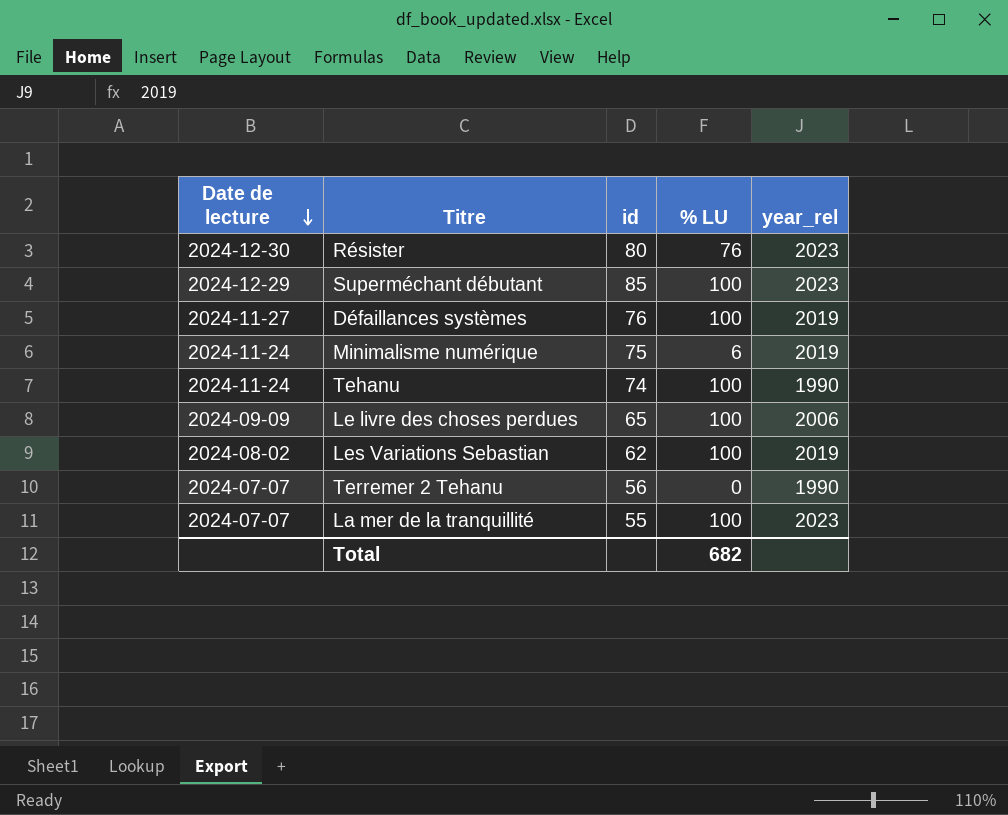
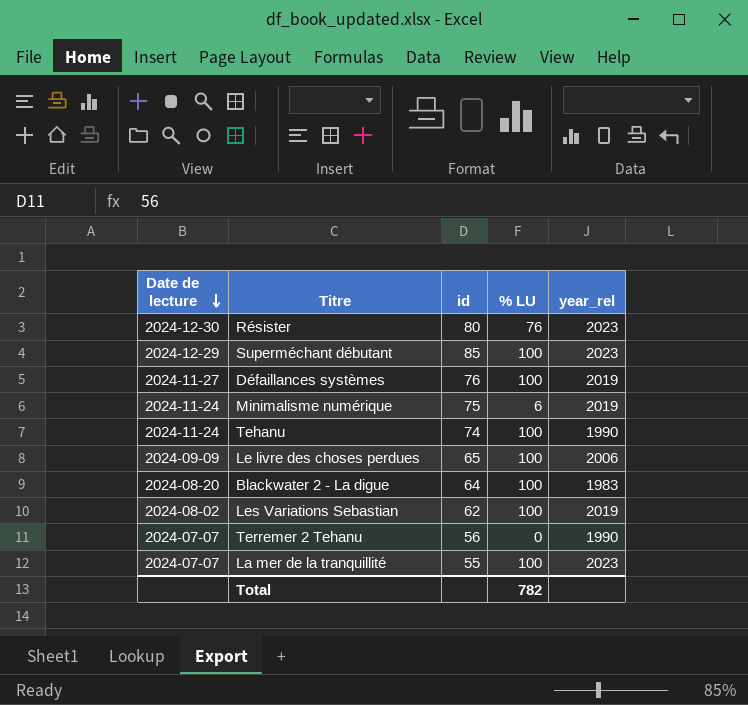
row Blackwater 2 - La digue: none -> 2024-08-20 | 64 | 100 | 1983
Total | % LU: 682 -> 782

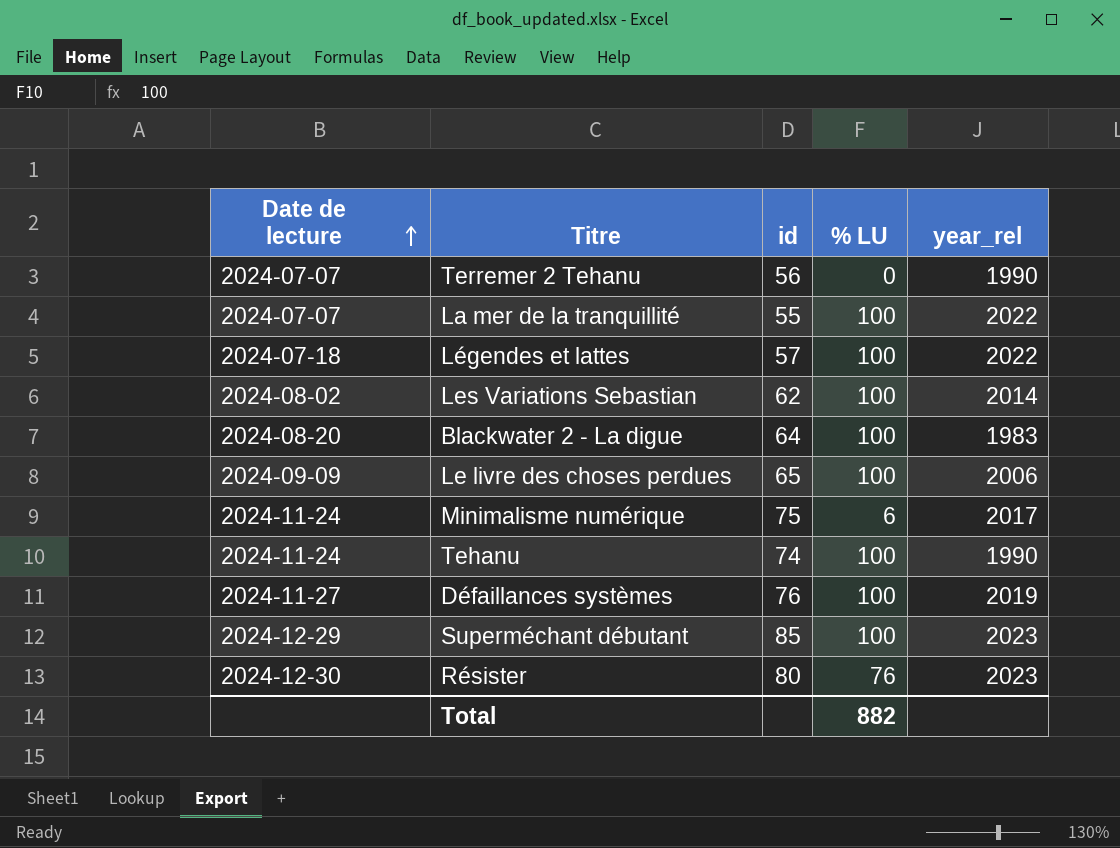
row order: Date de lecture descending -> Date de lecture ascending
La mer de la tranquillité | year_rel: 2023 -> 2022
row Légendes et lattes: none -> 2024-07-18 | 57 | 100 | 2022
Les Variations Sebastian | year_rel: 2019 -> 2014
Minimalisme numérique | year_rel: 2019 -> 2017
Total | % LU: 782 -> 882

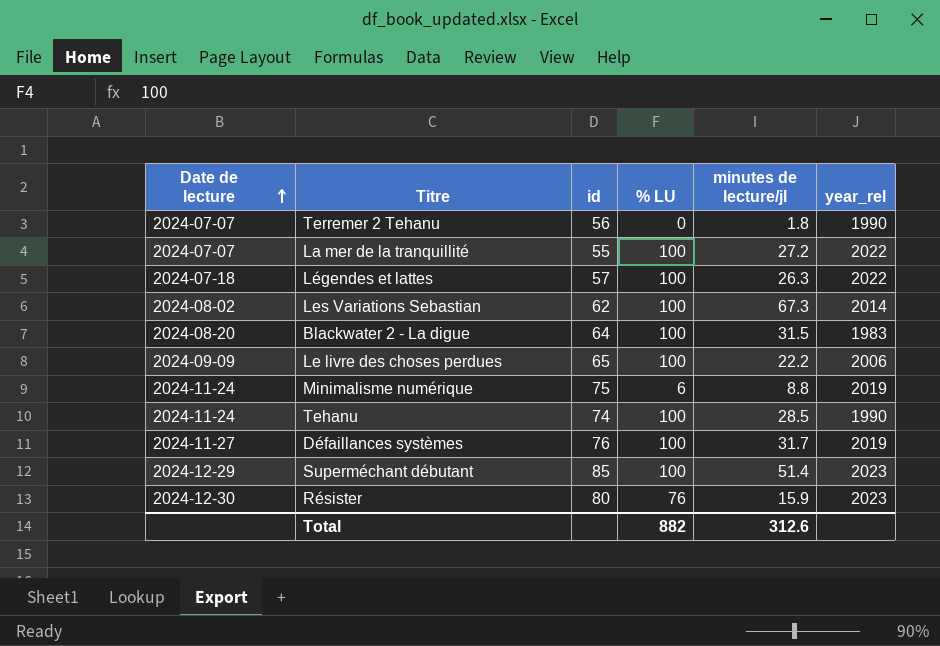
column minutes de lecture/jl | position: none -> 5
Minimalisme numérique | year_rel: 2017 -> 2019

